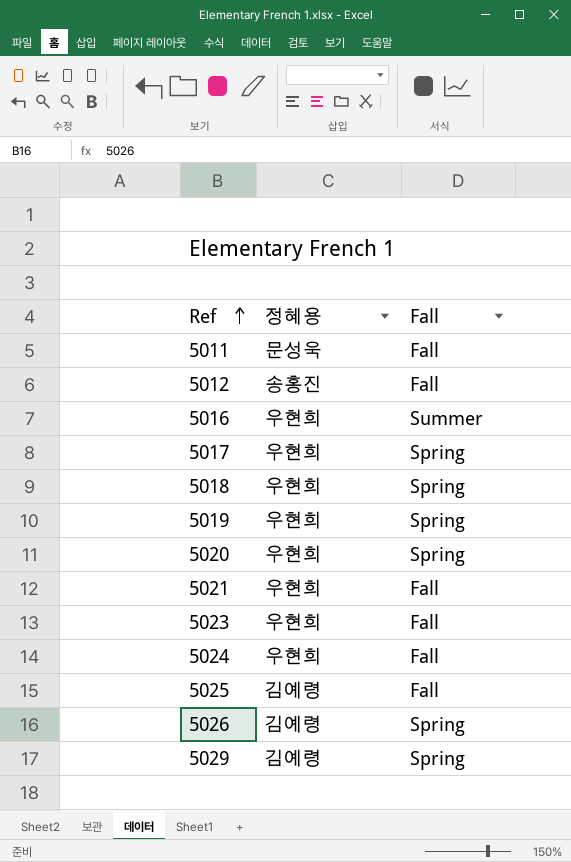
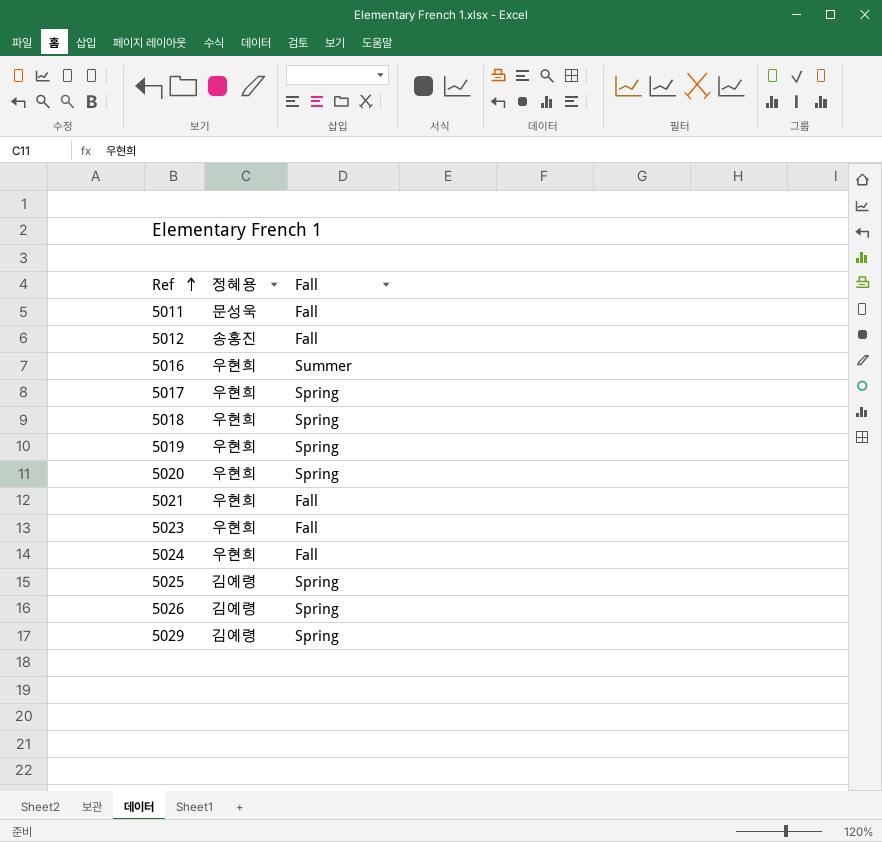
5025 | Fall: Fall -> Spring

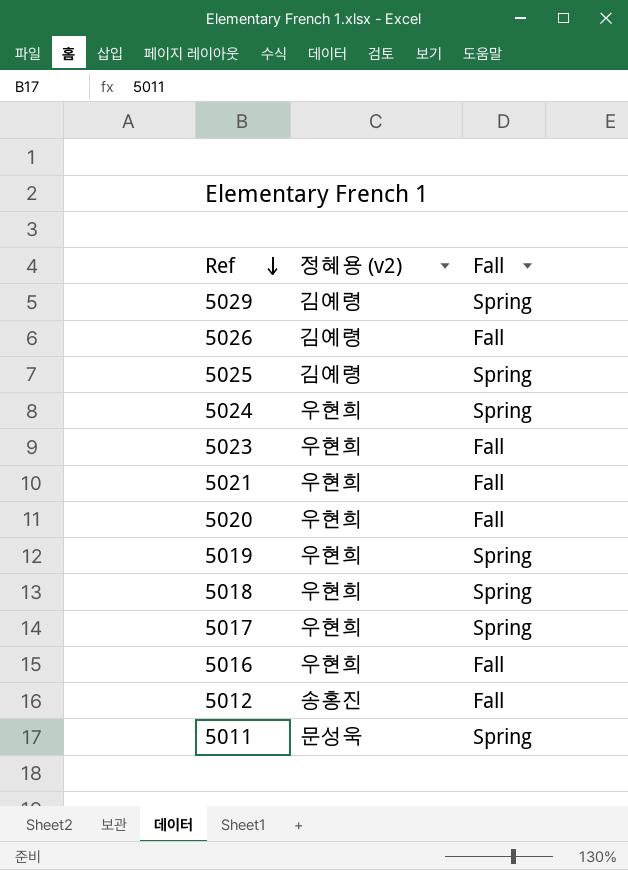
row order: Ref ascending -> Ref descending
column name: 정혜용 -> 정혜용 (v2)
5026 | Fall: Spring -> Fall
5024 | Fall: Fall -> Spring
5020 | Fall: Spring -> Fall
5016 | Fall: Summer -> Fall
5011 | Fall: Fall -> Spring

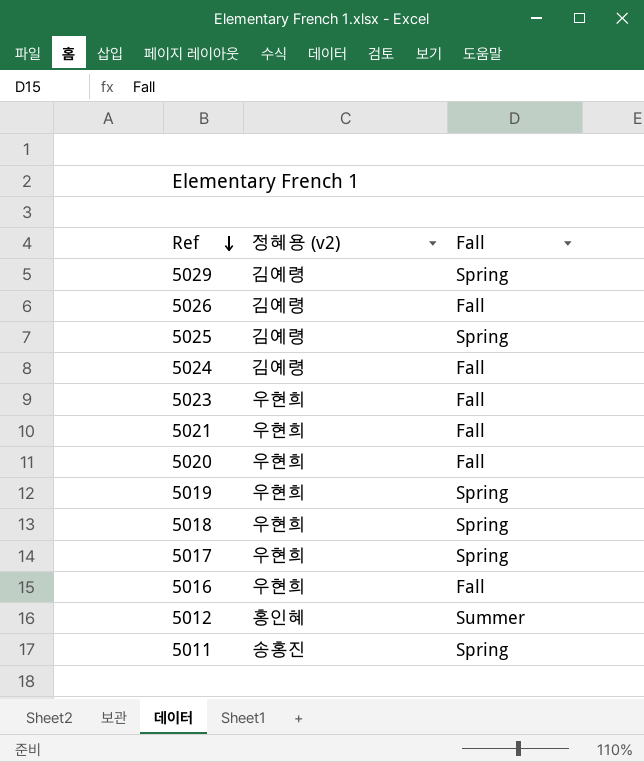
5024 | 정혜용 (v2): 우현희 -> 김예령
5024 | Fall: Spring -> Fall
5012 | 정혜용 (v2): 송홍진 -> 홍인혜
5012 | Fall: Fall -> Summer
5011 | 정혜용 (v2): 문성욱 -> 송홍진

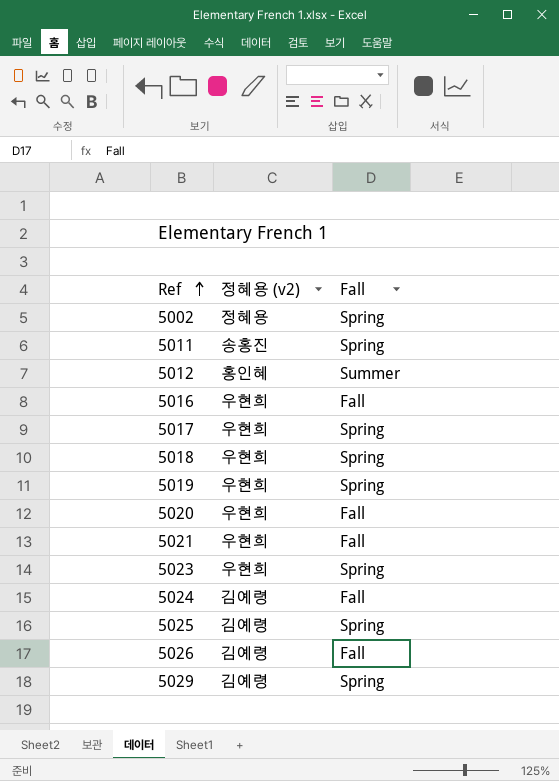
row order: Ref descending -> Ref ascending
row 5002: none -> 정혜용 | Spring
5023 | Fall: Fall -> Spring

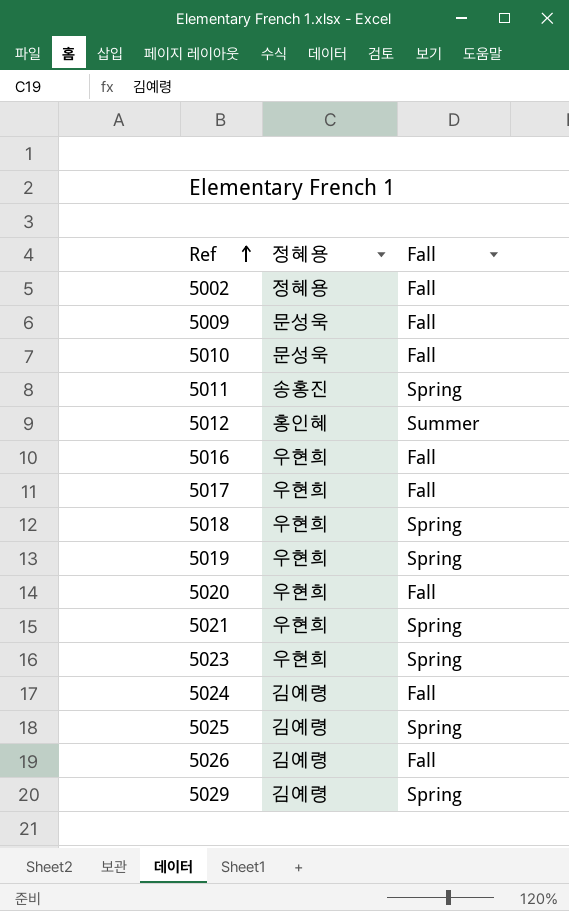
column name: 정혜용 (v2) -> 정혜용
5002 | Fall: Spring -> Fall
row 5009: none -> 문성욱 | Fall
row 5010: none -> 문성욱 | Fall
5017 | Fall: Spring -> Fall
5021 | Fall: Fall -> Spring

